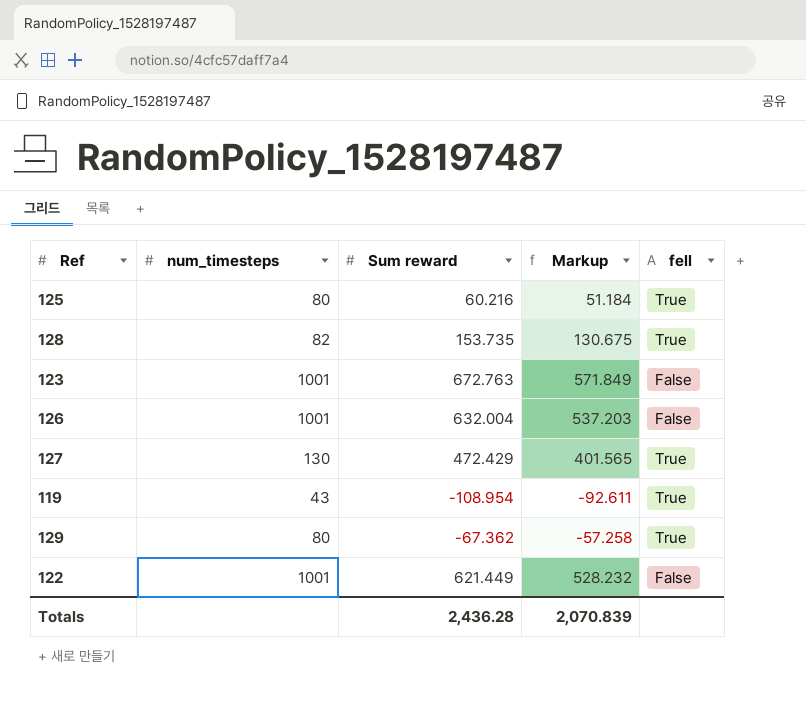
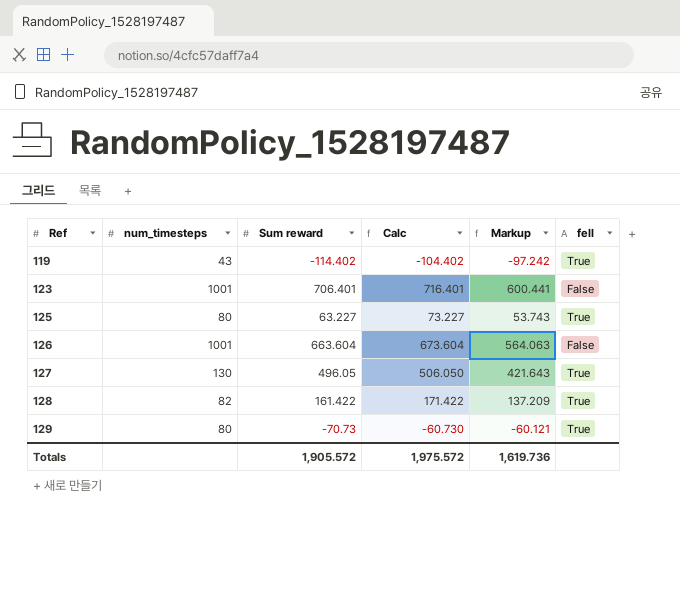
row order: none -> Ref ascending
column Calc | formula: none -> [Sum reward] + 10
row 122: 1001 | 621.449 | 528.232 | False -> none
119 | Sum reward: -108.954 -> -114.402
119 | Markup: -92.611 -> -97.242
123 | Sum reward: 672.763 -> 706.401
123 | Markup: 571.849 -> 600.441
125 | Sum reward: 60.216 -> 63.227
125 | Markup: 51.184 -> 53.743
126 | Sum reward: 632.004 -> 663.604
126 | Markup: 537.203 -> 564.063
127 | Sum reward: 472.429 -> 496.05
127 | Markup: 401.565 -> 421.643
128 | Sum reward: 153.735 -> 161.422
128 | Markup: 130.675 -> 137.209
129 | Sum reward: -67.362 -> -70.73
129 | Markup: -57.258 -> -60.121
Totals | Sum reward: 2,436.28 -> 1,905.572
Totals | Markup: 2,070.839 -> 1,619.736

